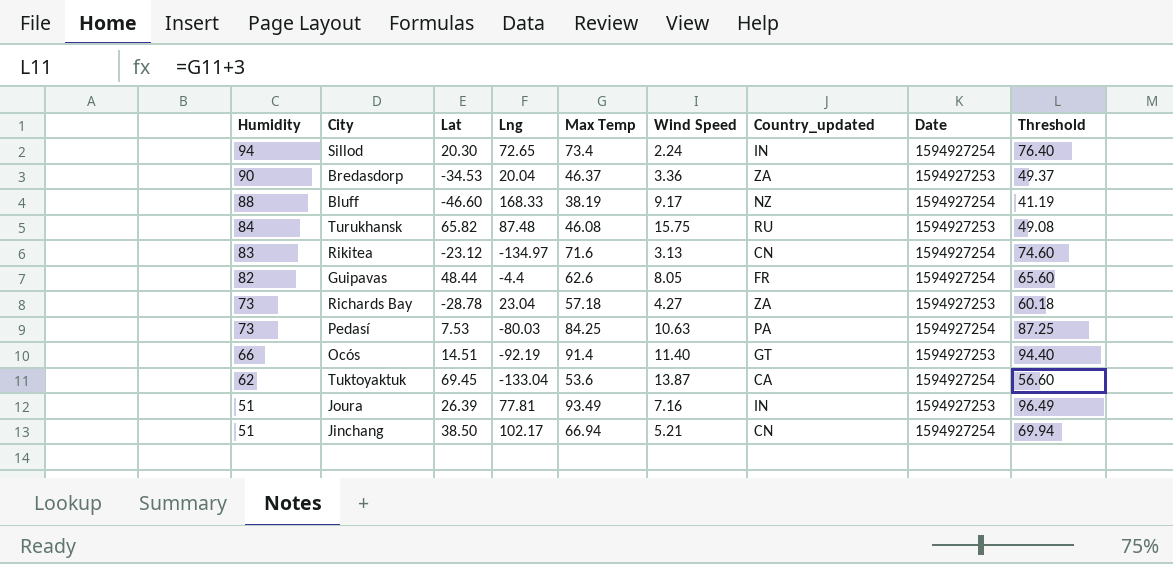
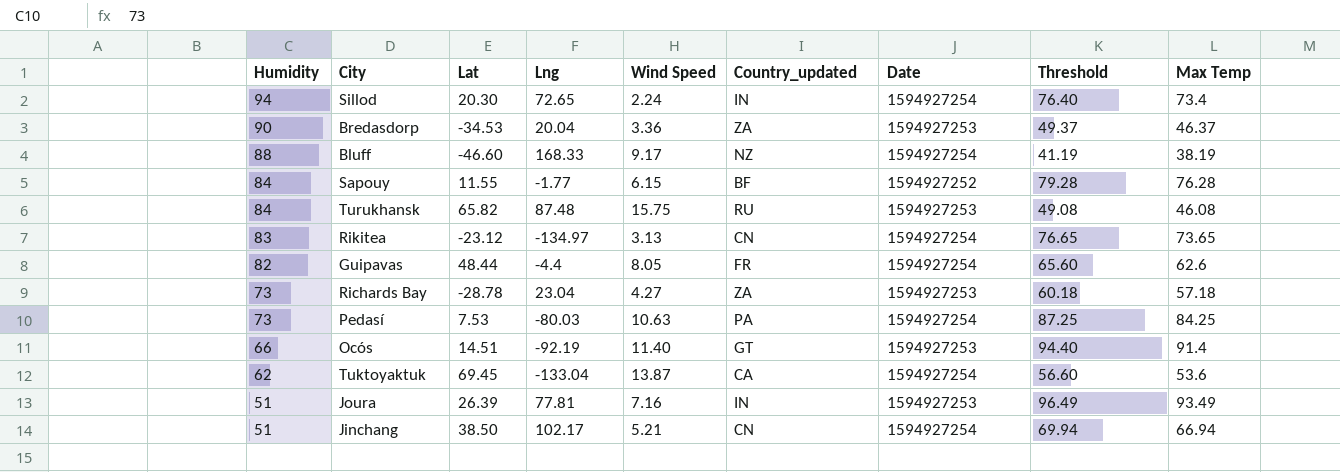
column Max Temp | position: 5 -> 9
row Sapouy: none -> 84 | 11.55 | -1.77 | 6.15 | BF | 1594927252 | 79.28 | 76.28
Rikitea | Threshold: 74.60 -> 76.65
Rikitea | Max Temp: 71.6 -> 73.65

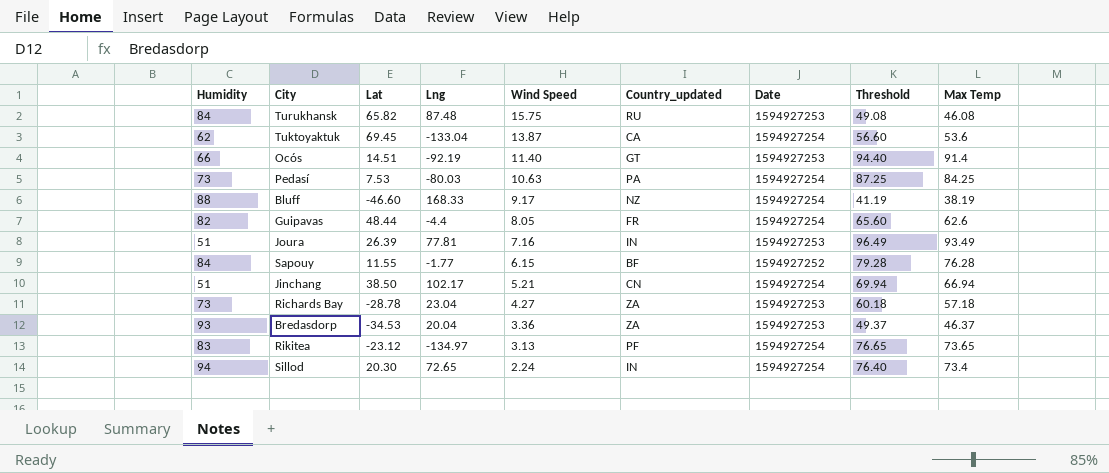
row order: Humidity descending -> Wind Speed descending
Bredasdorp | Humidity: 90 -> 93
Rikitea | Country_updated: CN -> PF

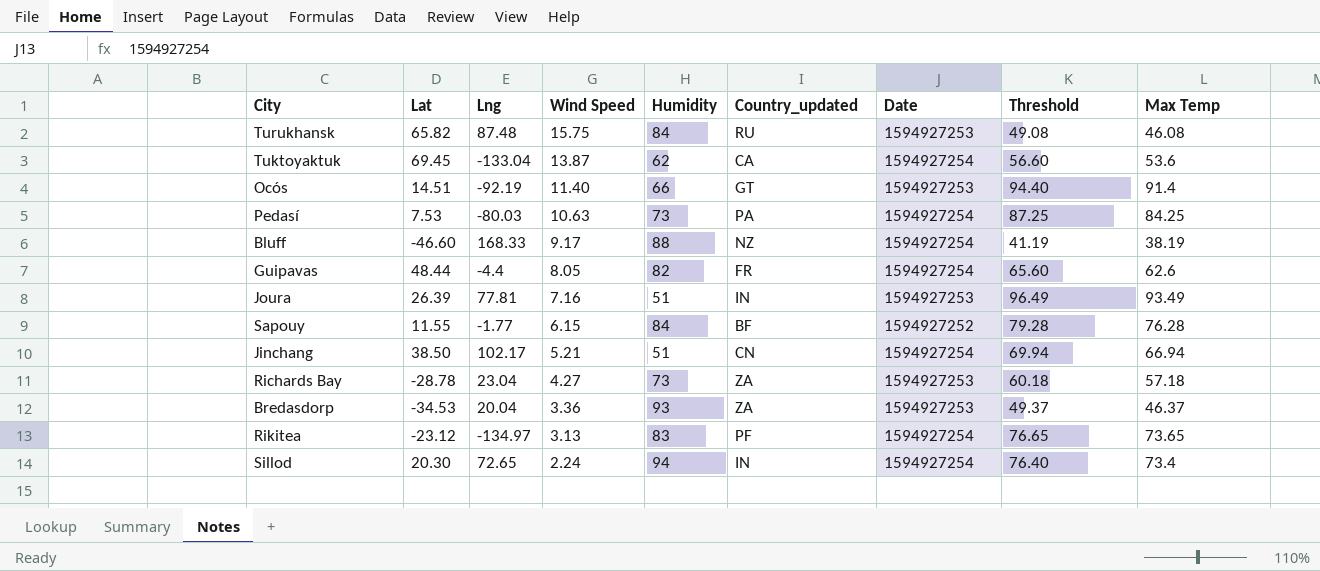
column Humidity | position: 1 -> 5

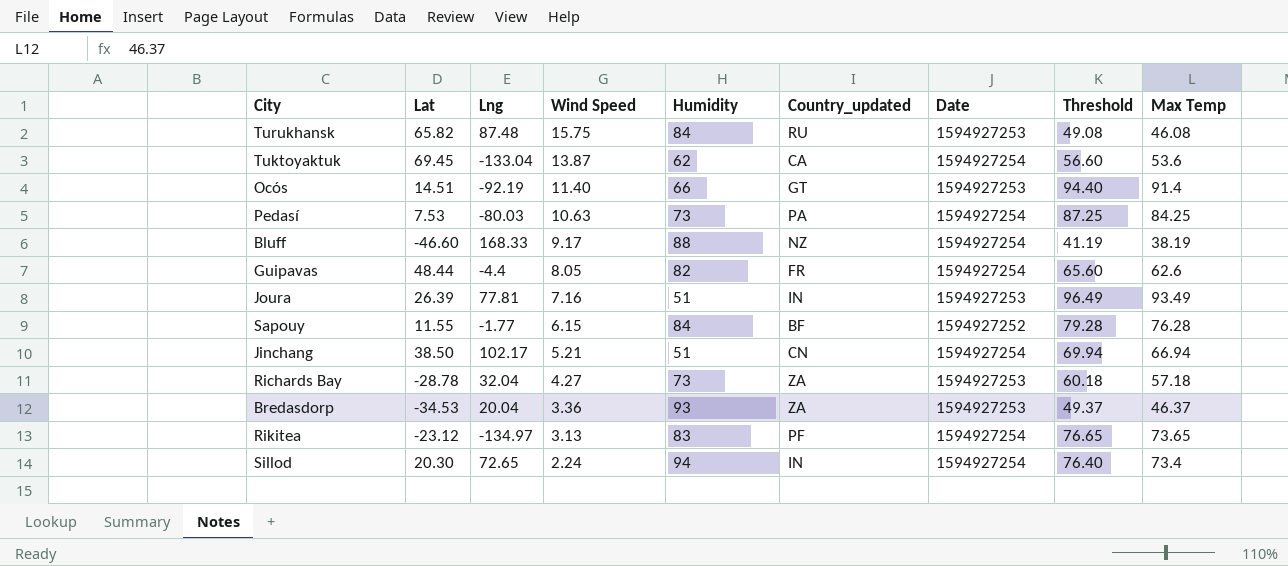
Richards Bay | Lng: 23.04 -> 32.04

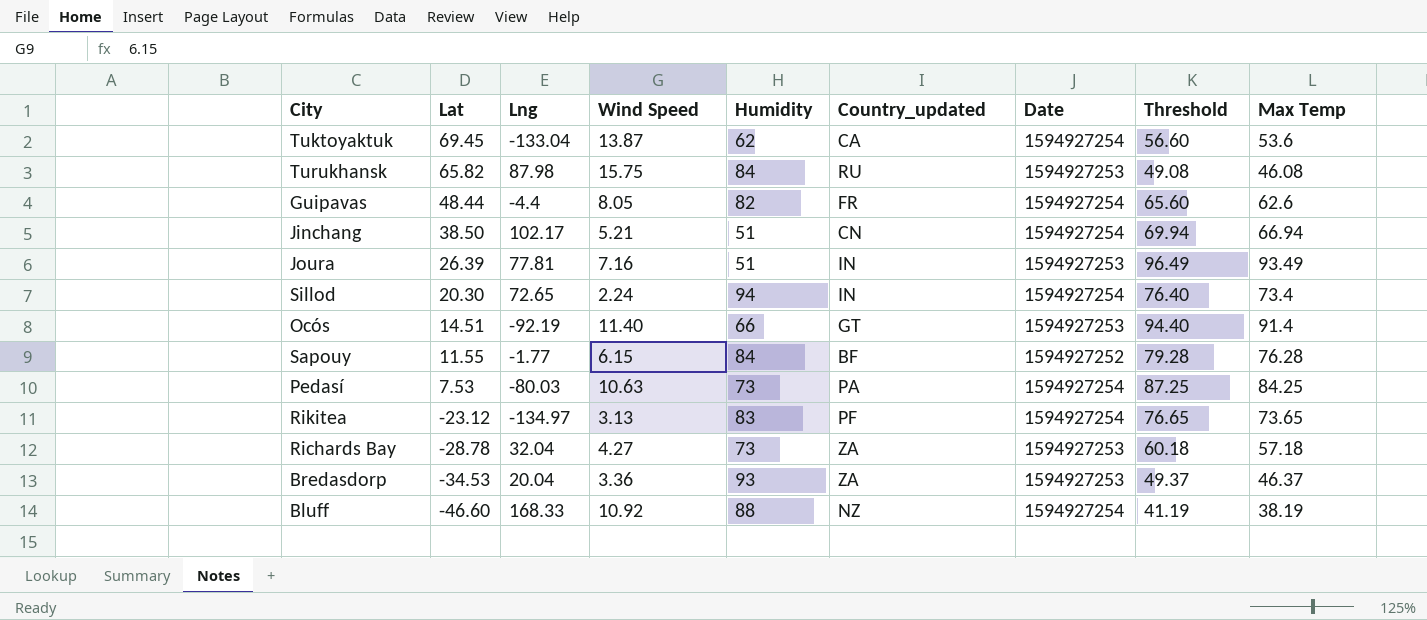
row order: Wind Speed descending -> Lat descending
Turukhansk | Lng: 87.48 -> 87.98
Bluff | Wind Speed: 9.17 -> 10.92

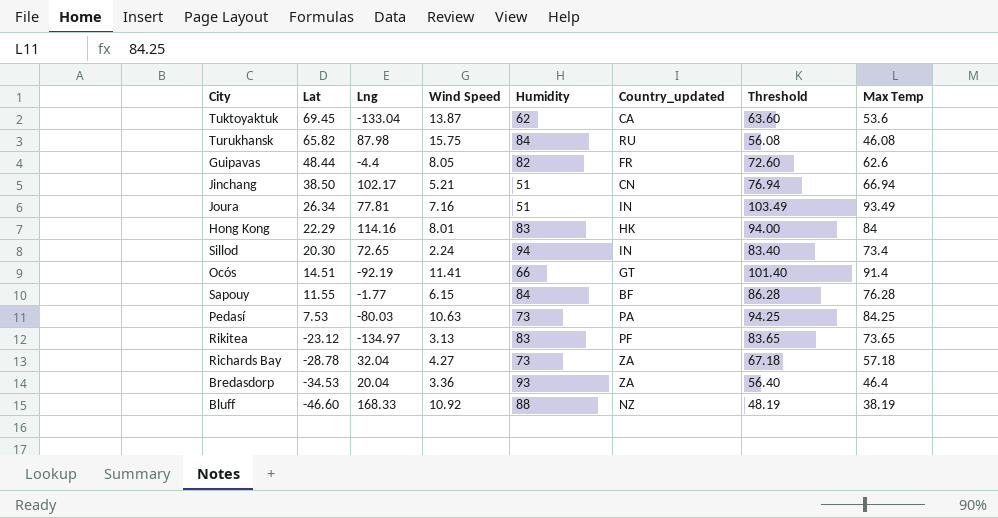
column Date | position: 7 -> none
column Threshold | formula: [Max Temp] + 3 -> [Max Temp] + 10
Joura | Lat: 26.39 -> 26.34
row Hong Kong: none -> 22.29 | 114.16 | 8.01 | 83 | HK | 94.00 | 84
Ocós | Wind Speed: 11.40 -> 11.41
Bredasdorp | Max Temp: 46.37 -> 46.4

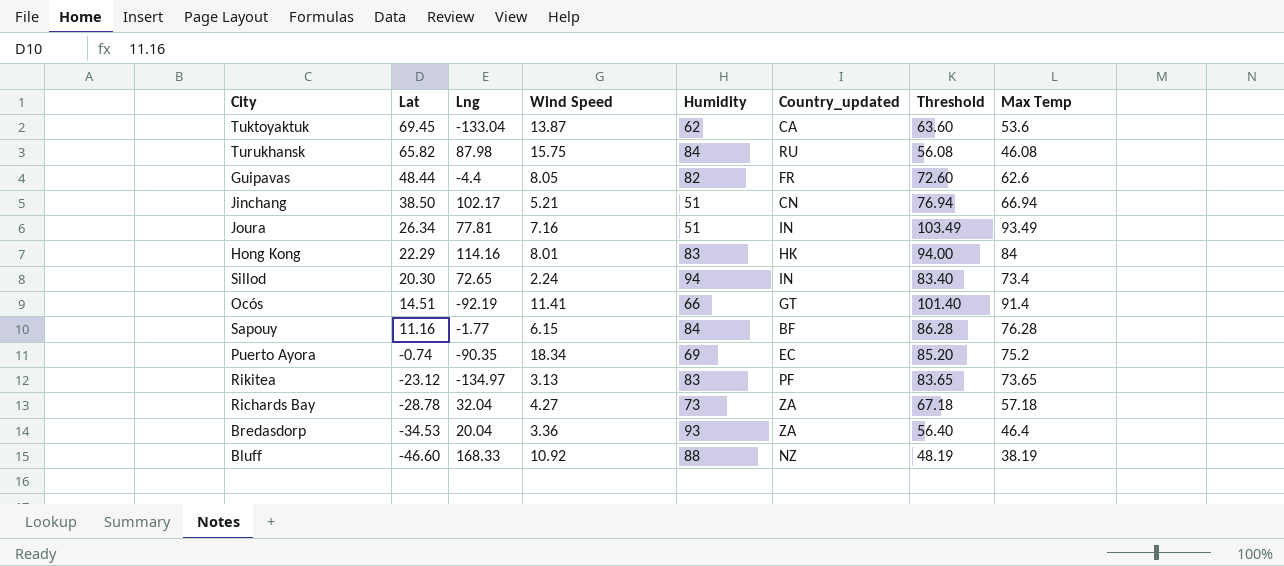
row Pedasí: 7.53 | -80.03 | 10.63 | 73 | PA | 94.25 | 84.25 -> none
Sapouy | Lat: 11.55 -> 11.16
row Puerto Ayora: none -> -0.74 | -90.35 | 18.34 | 69 | EC | 85.20 | 75.2

